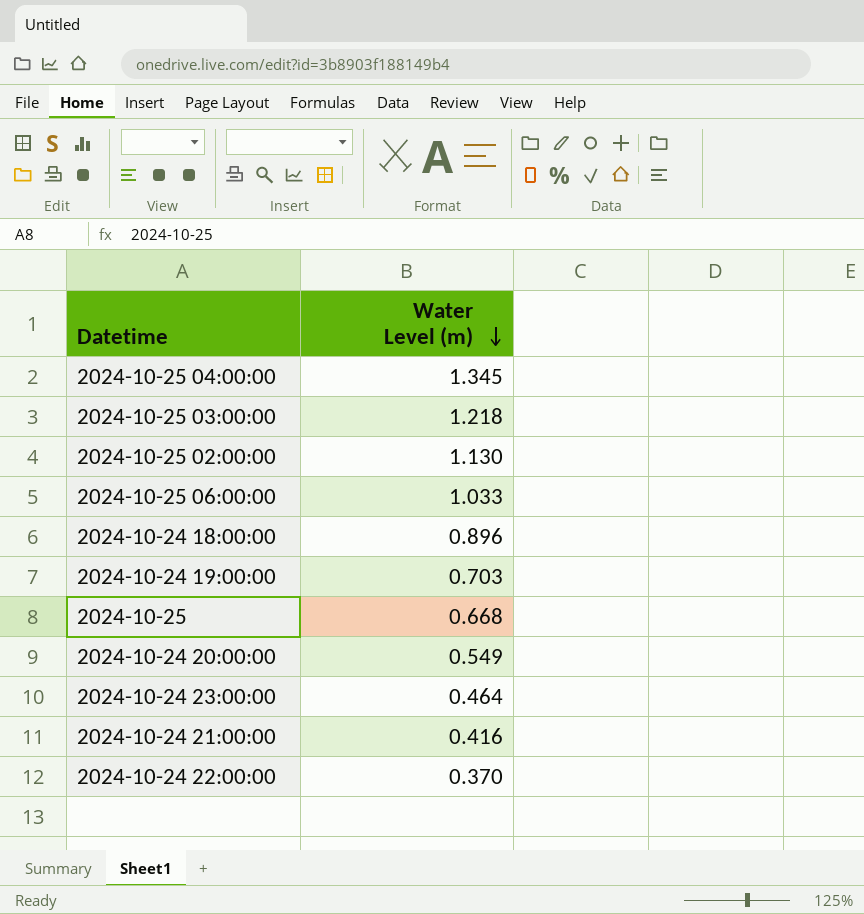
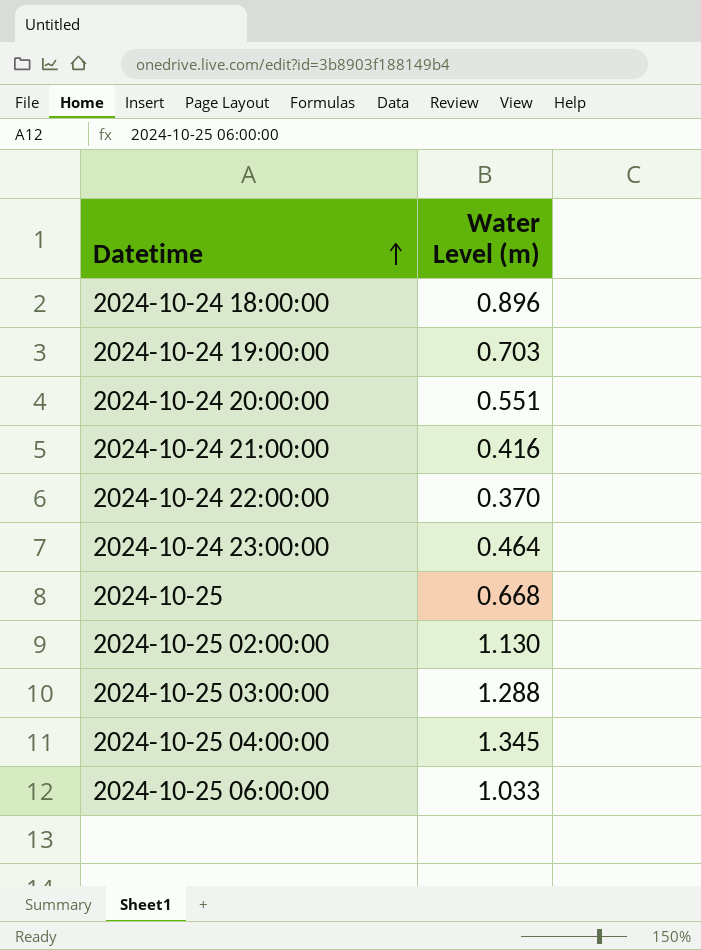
row order: Water Level (m) descending -> Datetime ascending
2024-10-24 20:00:00 | Water Level (m): 0.549 -> 0.551
2024-10-25 03:00:00 | Water Level (m): 1.218 -> 1.288

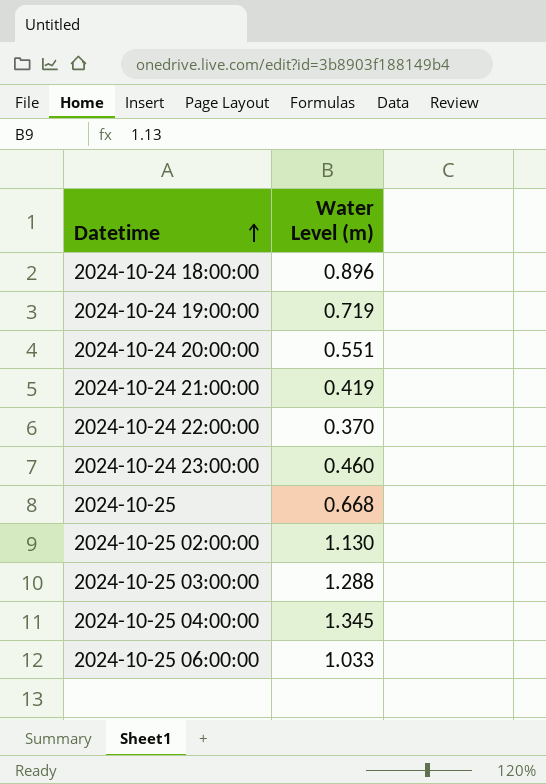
2024-10-24 19:00:00 | Water Level (m): 0.703 -> 0.719
2024-10-24 21:00:00 | Water Level (m): 0.416 -> 0.419
2024-10-24 23:00:00 | Water Level (m): 0.464 -> 0.460

